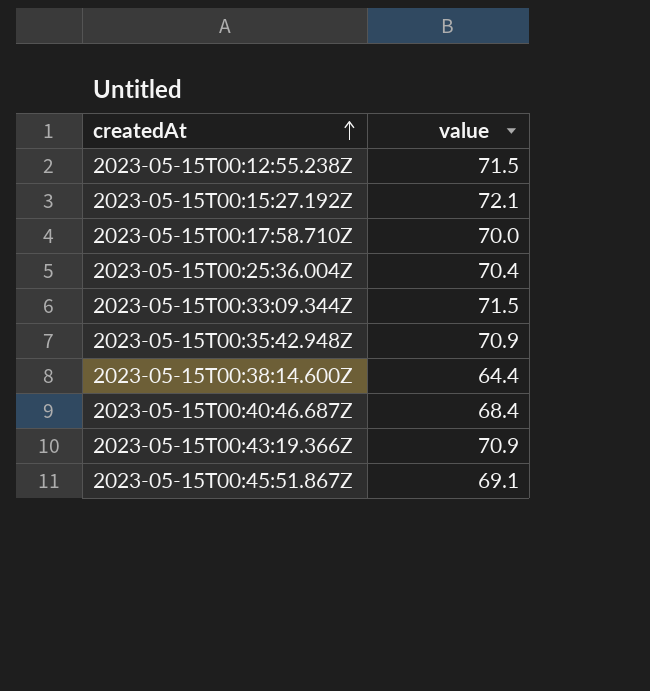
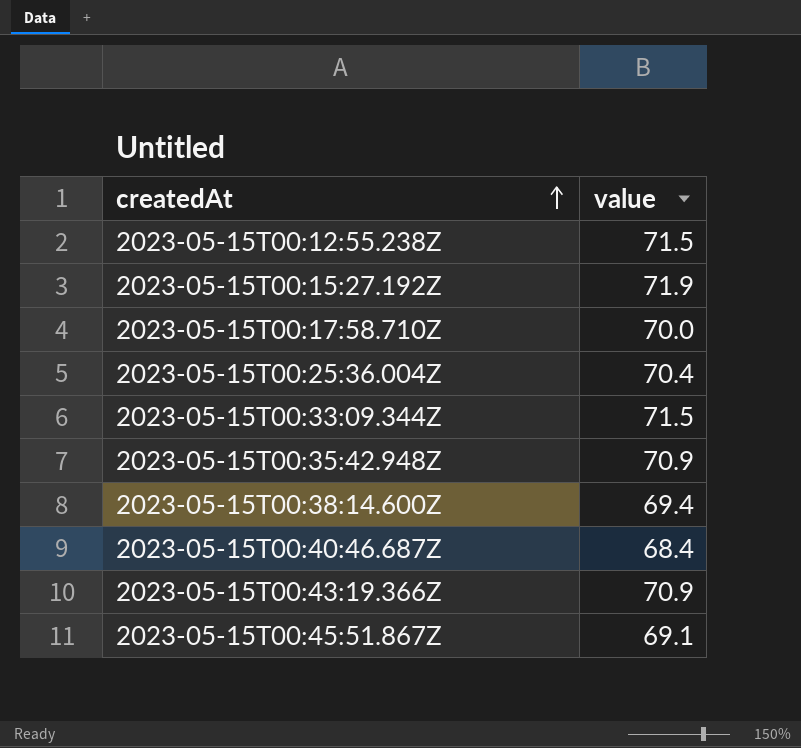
2023-05-15T00:15:27.192Z | value: 72.1 -> 71.9
2023-05-15T00:38:14.600Z | value: 64.4 -> 69.4

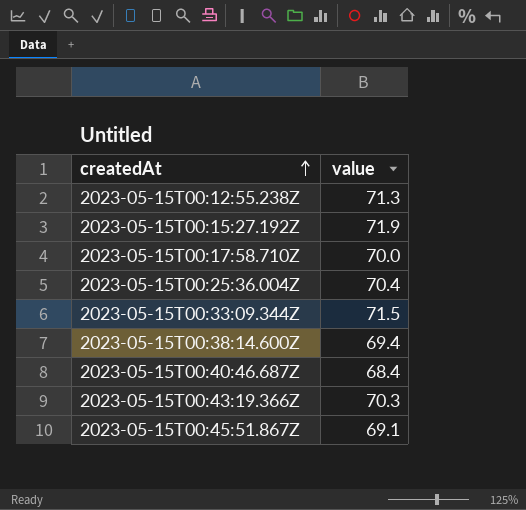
row 2023-05-15T00:35:42.948Z: 70.9 -> none
2023-05-15T00:12:55.238Z | value: 71.5 -> 71.3
2023-05-15T00:43:19.366Z | value: 70.9 -> 70.3

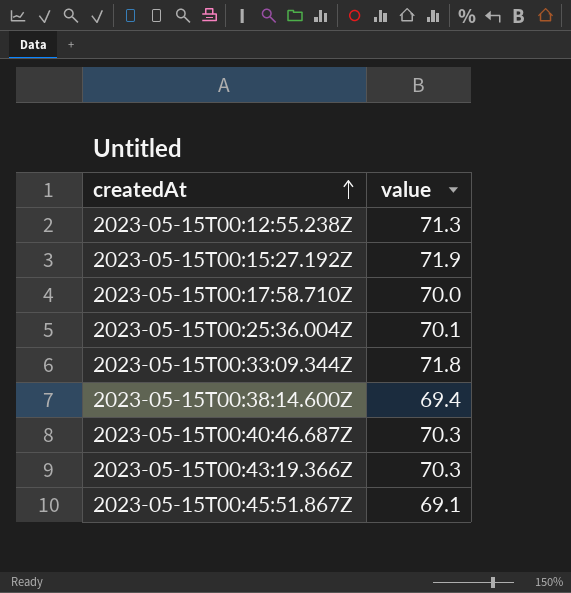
2023-05-15T00:25:36.004Z | value: 70.4 -> 70.1
2023-05-15T00:33:09.344Z | value: 71.5 -> 71.8
2023-05-15T00:40:46.687Z | value: 68.4 -> 70.3

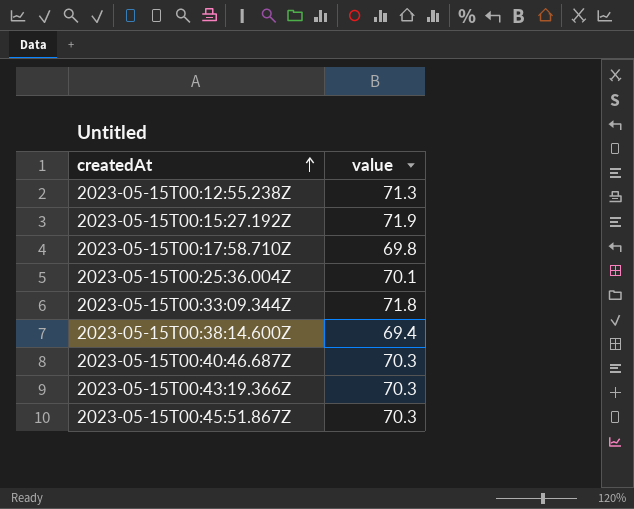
2023-05-15T00:17:58.710Z | value: 70.0 -> 69.8
2023-05-15T00:45:51.867Z | value: 69.1 -> 70.3

